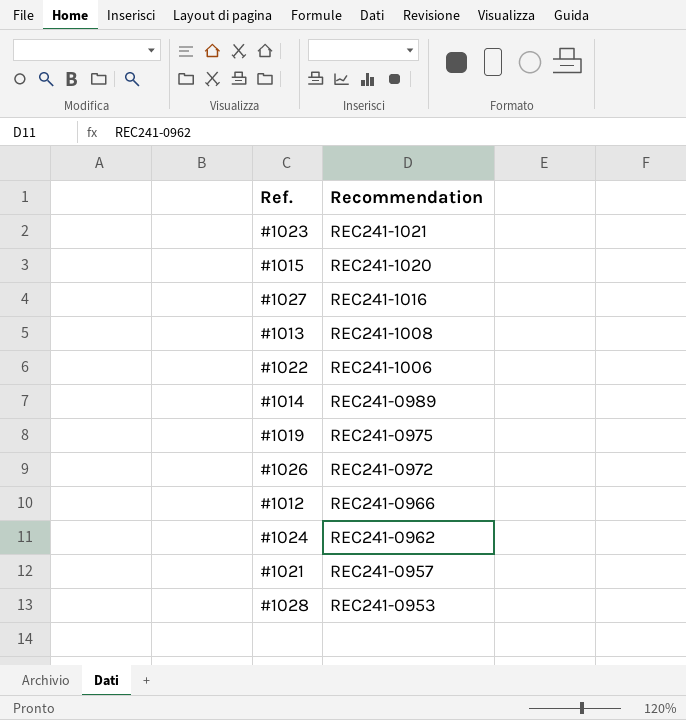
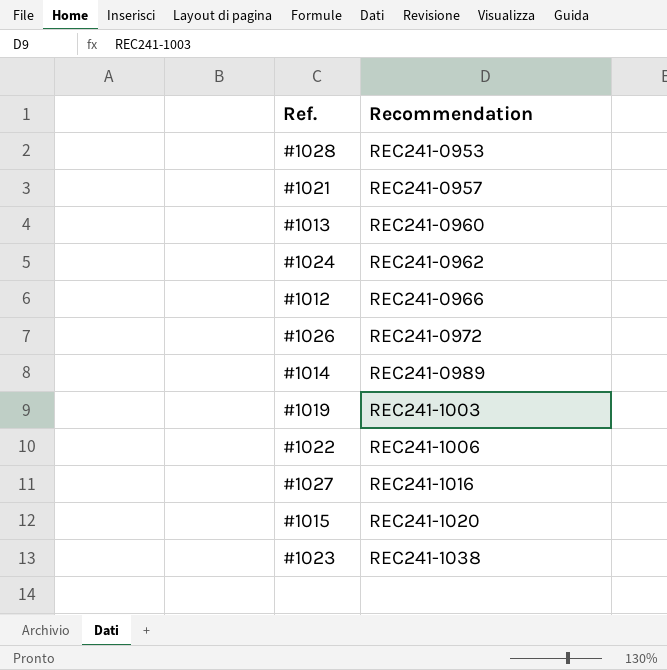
row order: Recommendation descending -> Recommendation ascending
#1013 | Recommendation: REC241-1008 -> REC241-0960
#1019 | Recommendation: REC241-0975 -> REC241-1003
#1023 | Recommendation: REC241-1021 -> REC241-1038

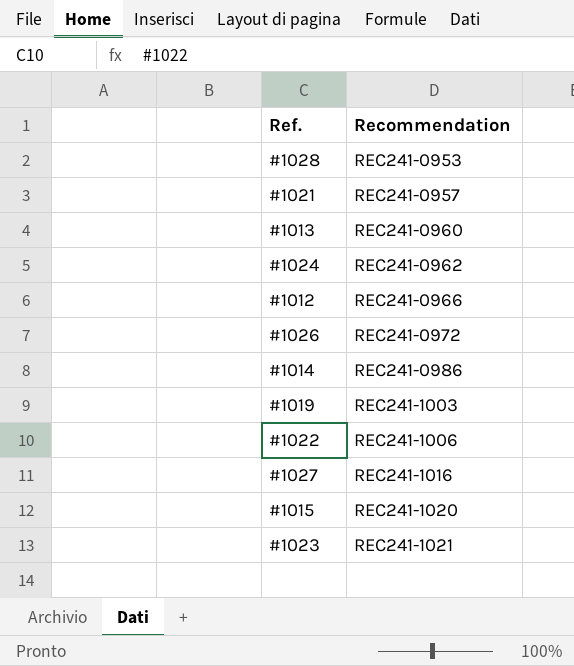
#1014 | Recommendation: REC241-0989 -> REC241-0986
#1023 | Recommendation: REC241-1038 -> REC241-1021

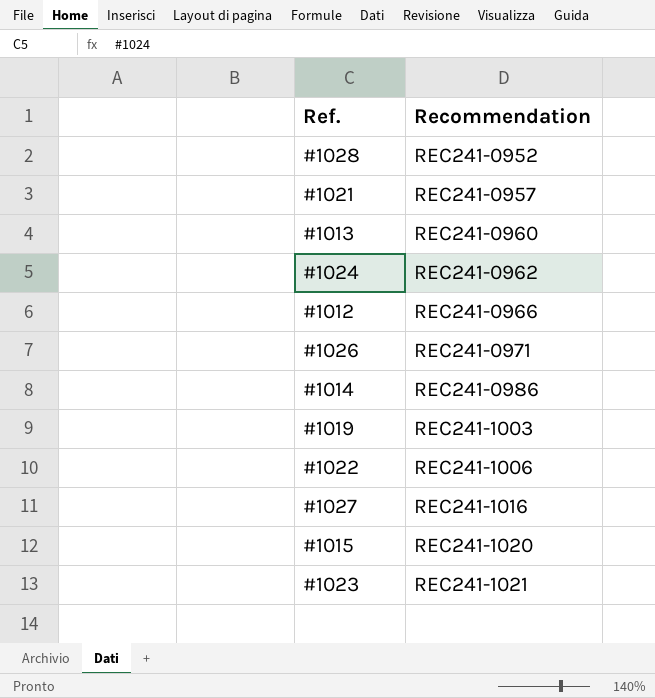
#1028 | Recommendation: REC241-0953 -> REC241-0952
#1026 | Recommendation: REC241-0972 -> REC241-0971

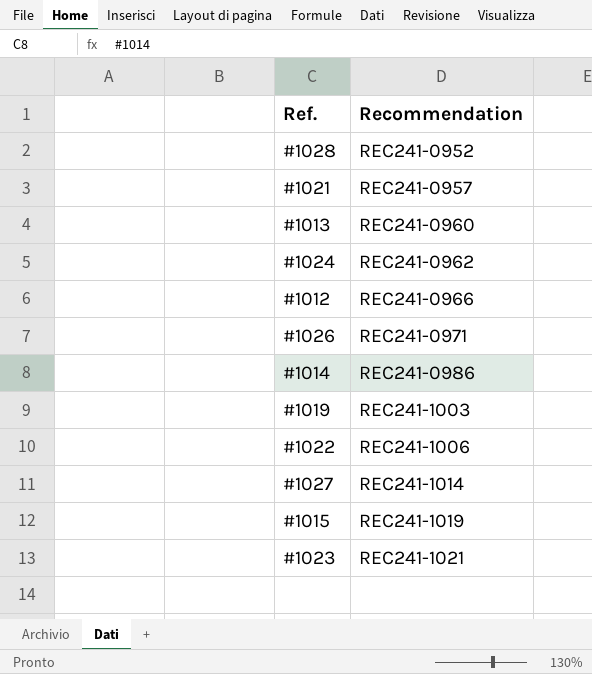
#1027 | Recommendation: REC241-1016 -> REC241-1014
#1015 | Recommendation: REC241-1020 -> REC241-1019

